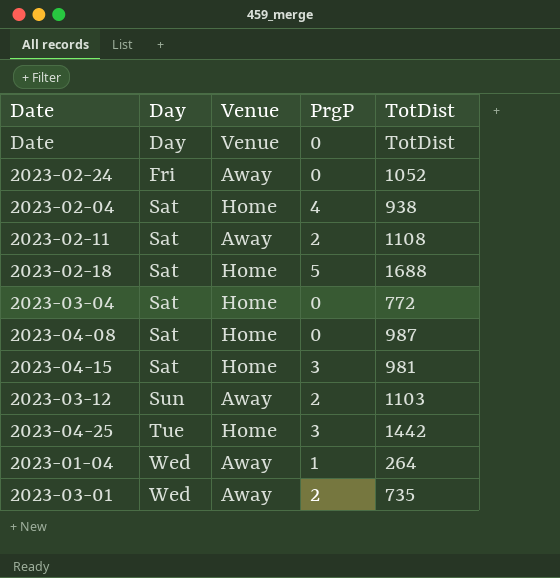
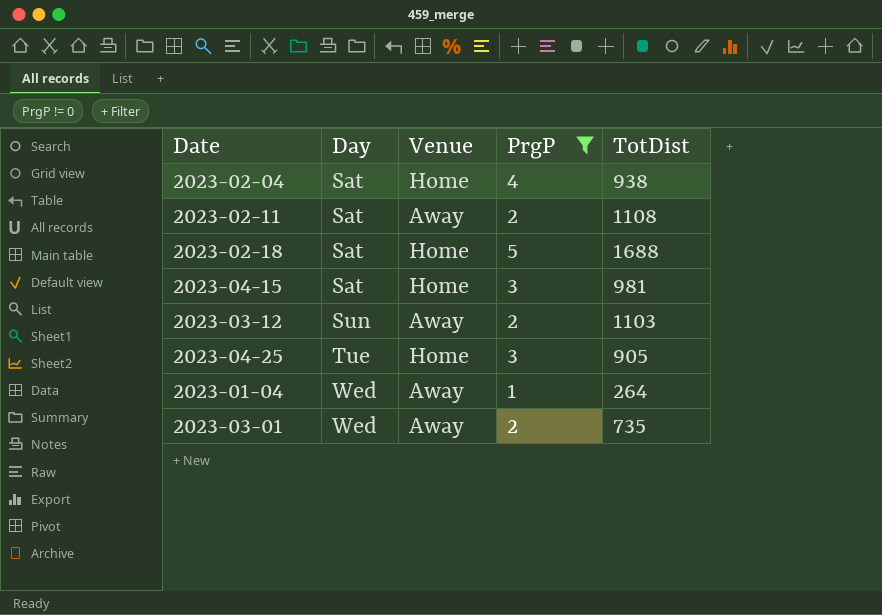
filter: none -> PrgP != 0
2023-04-25 | TotDist: 1442 -> 905

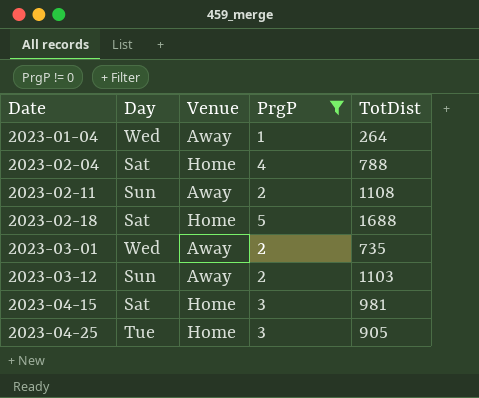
row order: Day ascending -> Date ascending
2023-02-04 | TotDist: 938 -> 788
2023-02-11 | Day: Sat -> Sun

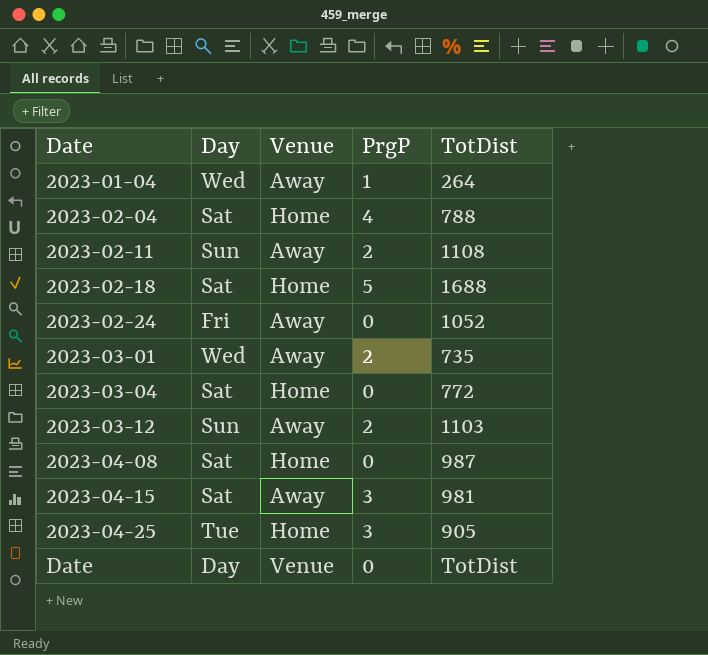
filter: PrgP != 0 -> none
2023-04-15 | Venue: Home -> Away

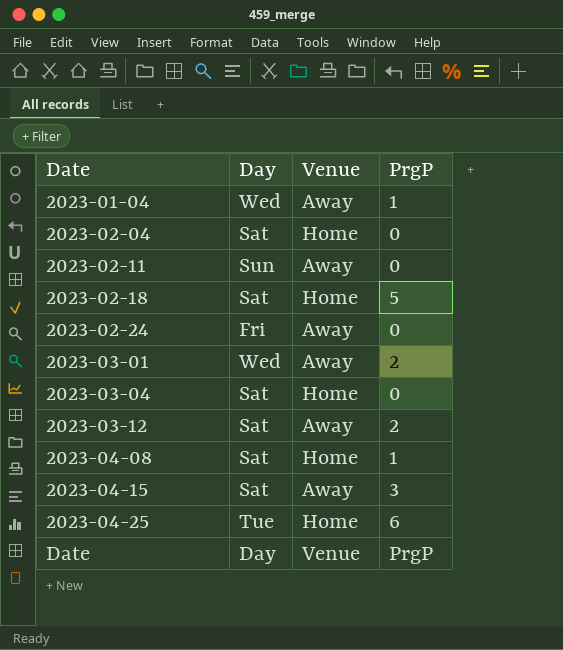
column TotDist | position: 5 -> none
2023-02-04 | PrgP: 4 -> 0
2023-02-11 | PrgP: 2 -> 0
2023-03-12 | Day: Sun -> Sat
2023-04-08 | PrgP: 0 -> 1
2023-04-25 | PrgP: 3 -> 6
Date | PrgP: 0 -> PrgP

